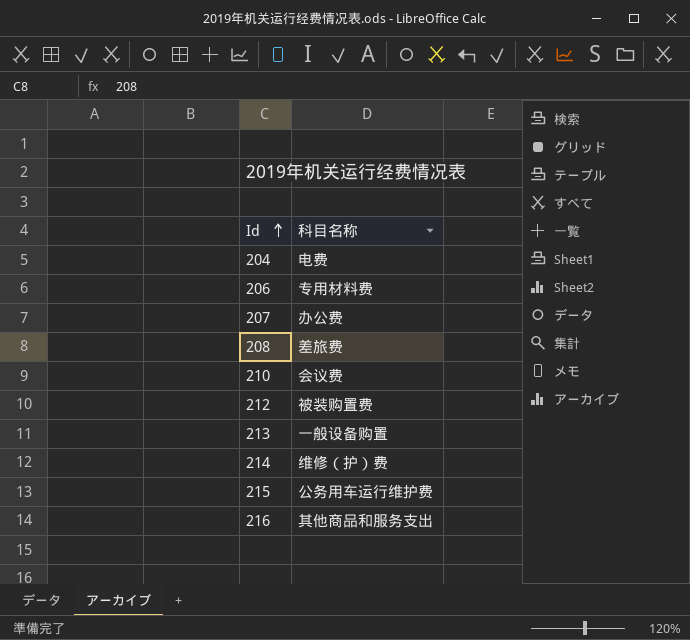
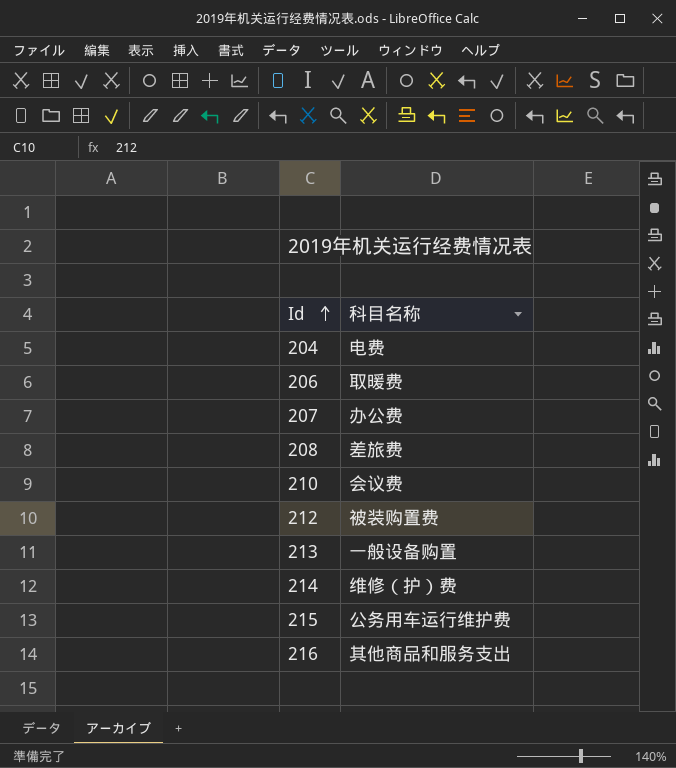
206 | 科目名称: 专用材料费 -> 取暖费

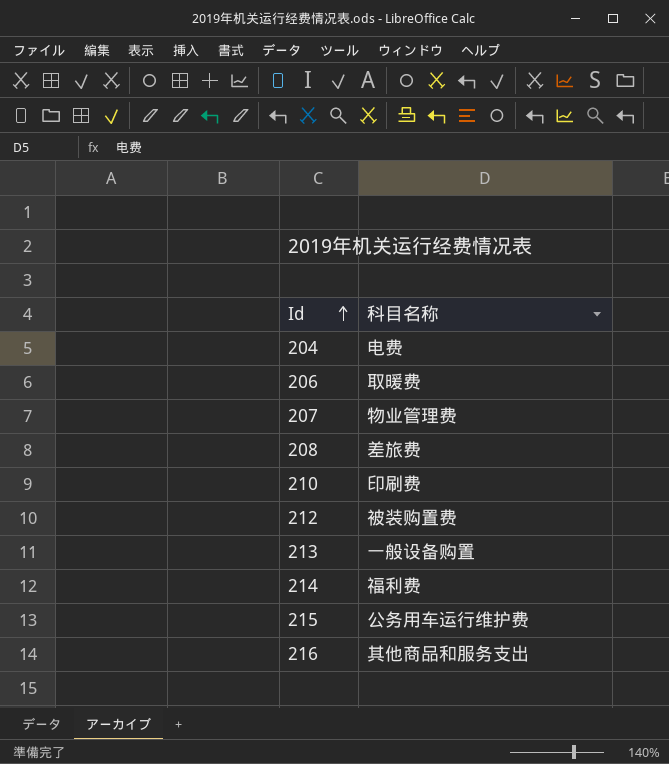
207 | 科目名称: 办公费 -> 物业管理费
210 | 科目名称: 会议费 -> 印刷费
214 | 科目名称: 维修（护）费 -> 福利费

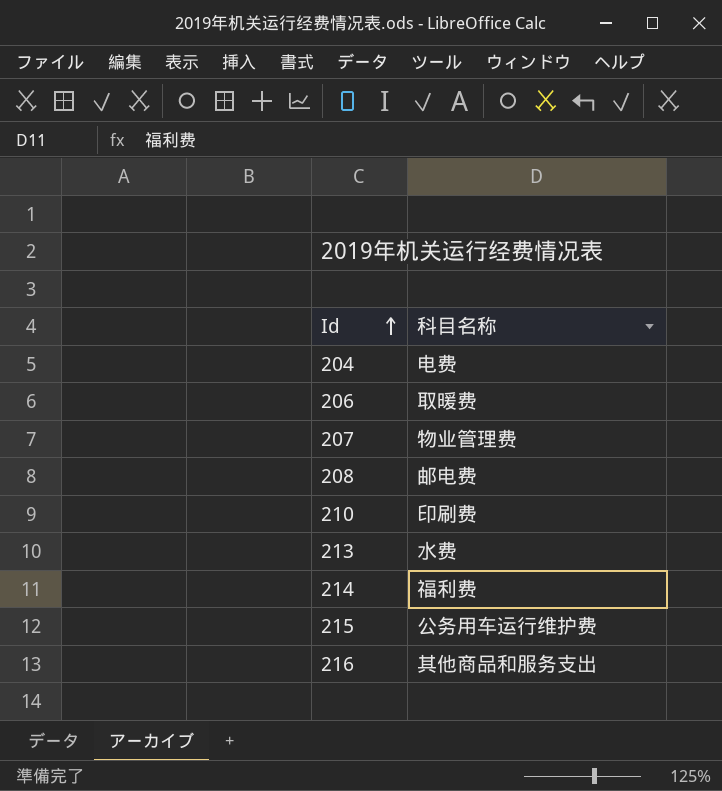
row 212: 被装购置费 -> none
208 | 科目名称: 差旅费 -> 邮电费
213 | 科目名称: 一般设备购置 -> 水费

